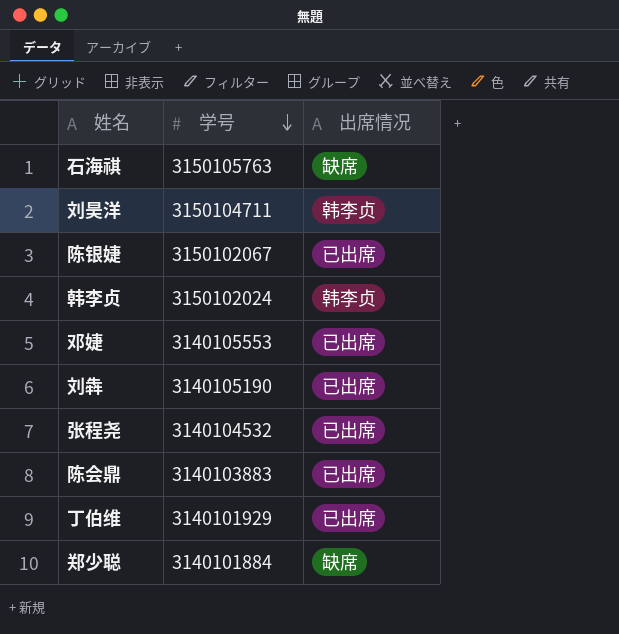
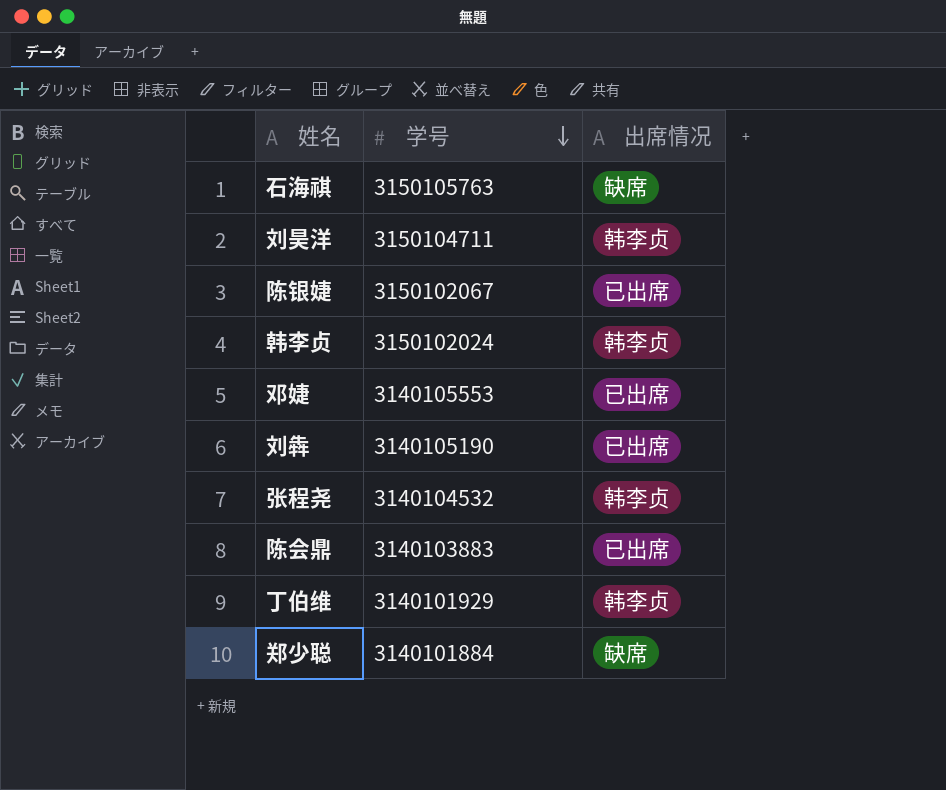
张程尧 | 出席情况: 已出席 -> 韩李贞
丁伯维 | 出席情况: 已出席 -> 韩李贞

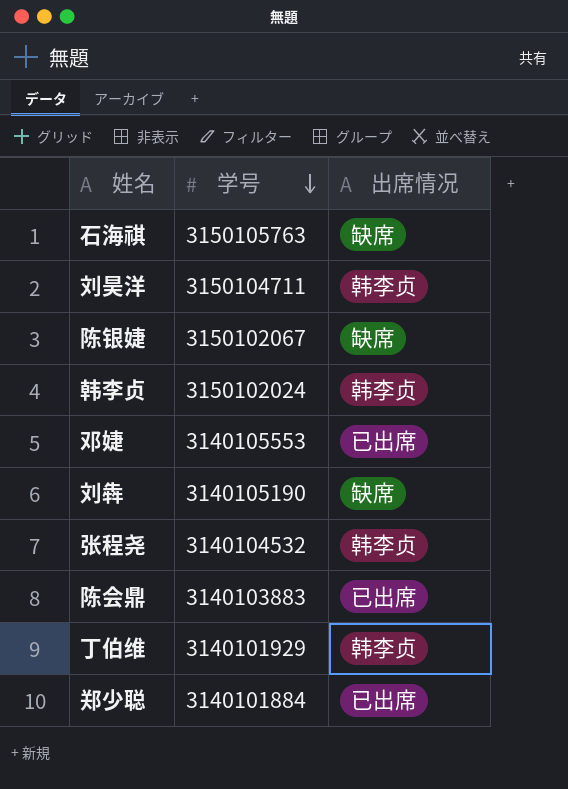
陈银婕 | 出席情况: 已出席 -> 缺席
刘犇 | 出席情况: 已出席 -> 缺席
郑少聪 | 出席情况: 缺席 -> 已出席

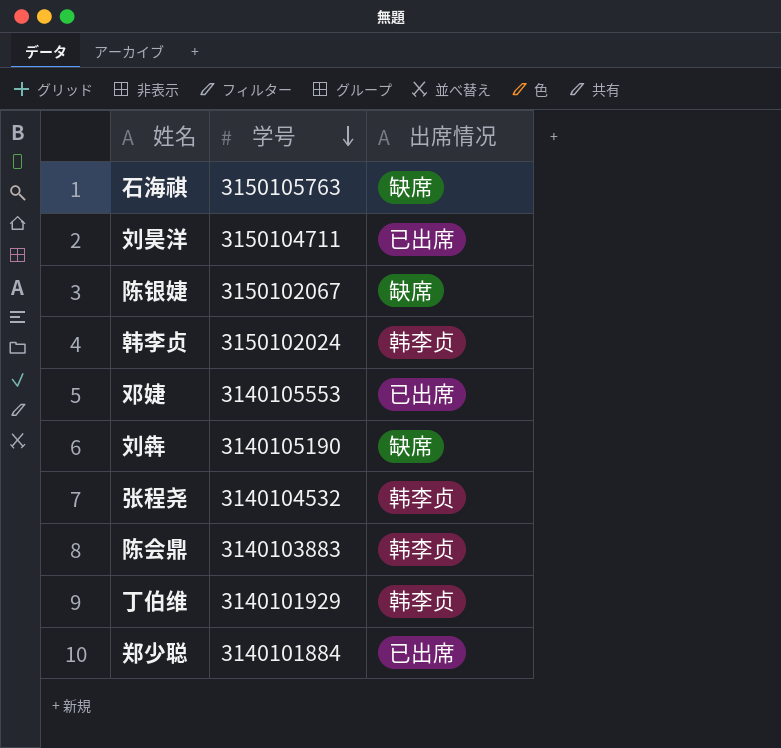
刘昊洋 | 出席情况: 韩李贞 -> 已出席
陈会鼎 | 出席情况: 已出席 -> 韩李贞

